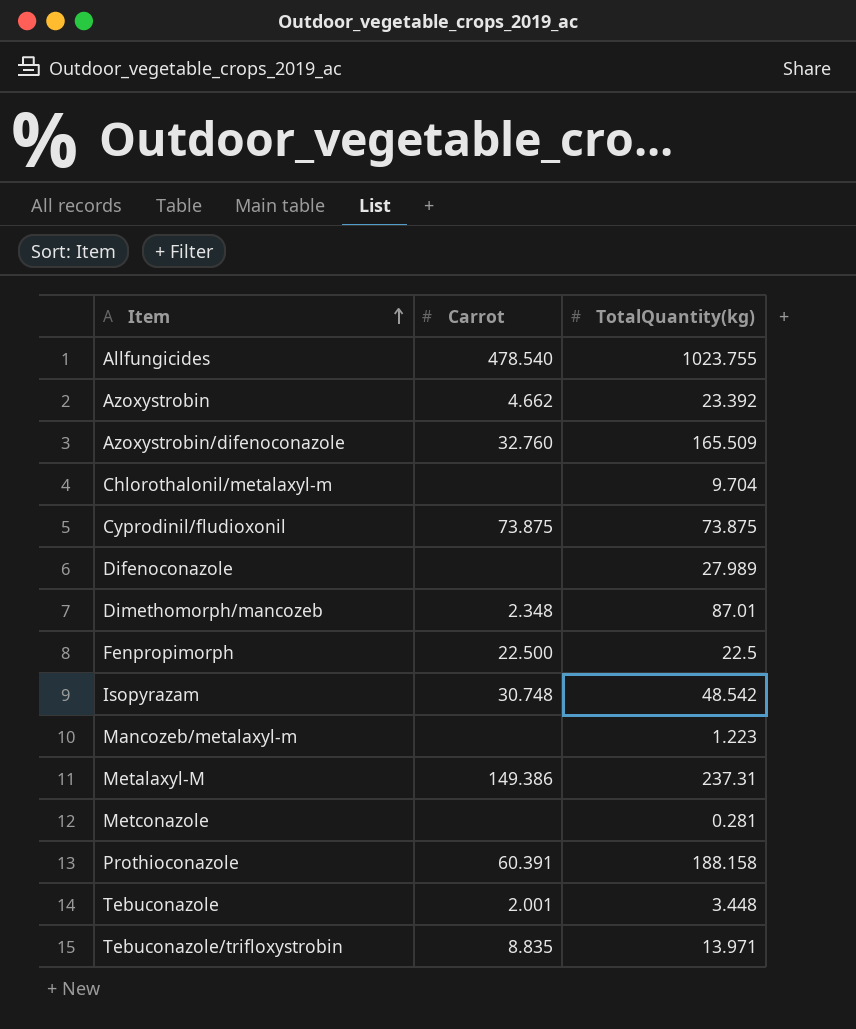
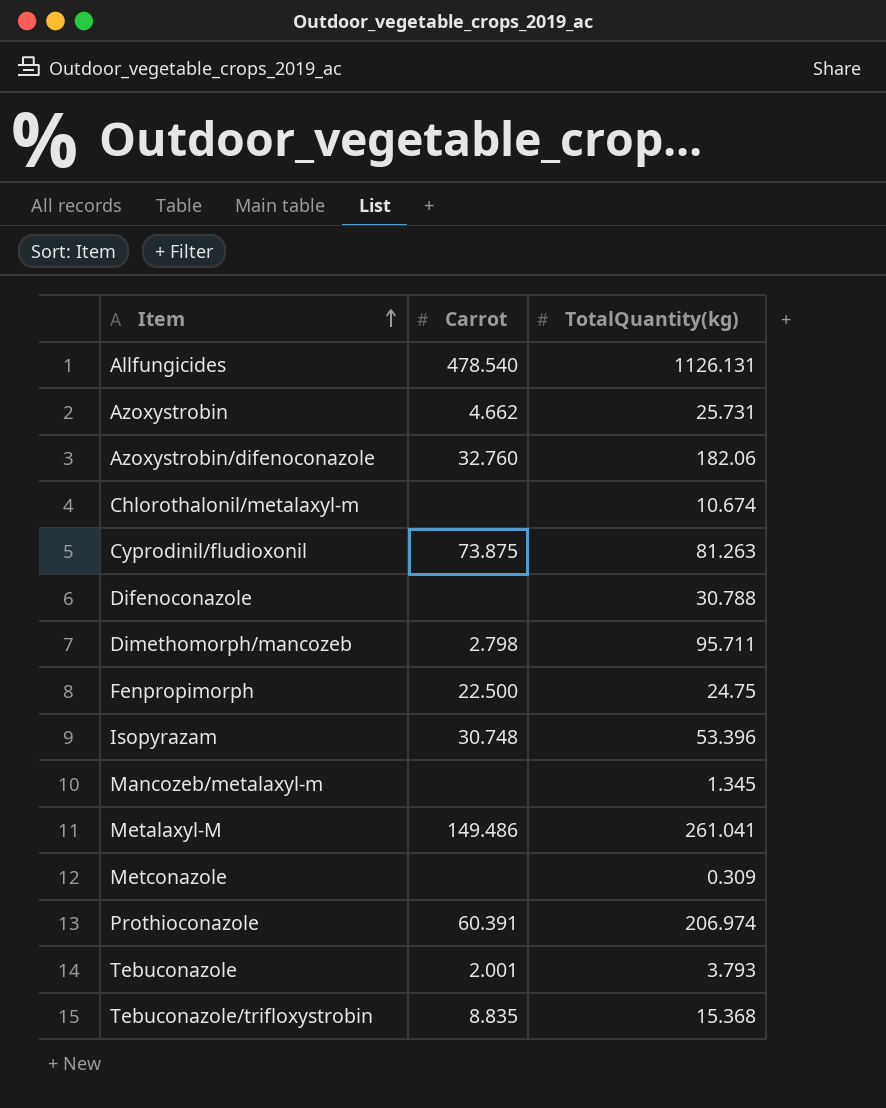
Allfungicides | TotalQuantity(kg): 1023.755 -> 1126.131
Azoxystrobin | TotalQuantity(kg): 23.392 -> 25.731
Azoxystrobin/difenoconazole | TotalQuantity(kg): 165.509 -> 182.06
Chlorothalonil/metalaxyl-m | TotalQuantity(kg): 9.704 -> 10.674
Cyprodinil/fludioxonil | TotalQuantity(kg): 73.875 -> 81.263
Difenoconazole | TotalQuantity(kg): 27.989 -> 30.788
Dimethomorph/mancozeb | Carrot: 2.348 -> 2.798
Dimethomorph/mancozeb | TotalQuantity(kg): 87.01 -> 95.711
Fenpropimorph | TotalQuantity(kg): 22.5 -> 24.75
Isopyrazam | TotalQuantity(kg): 48.542 -> 53.396
Mancozeb/metalaxyl-m | TotalQuantity(kg): 1.223 -> 1.345
Metalaxyl-M | Carrot: 149.386 -> 149.486
Metalaxyl-M | TotalQuantity(kg): 237.31 -> 261.041
Metconazole | TotalQuantity(kg): 0.281 -> 0.309
Prothioconazole | TotalQuantity(kg): 188.158 -> 206.974
Tebuconazole | TotalQuantity(kg): 3.448 -> 3.793
Tebuconazole/trifloxystrobin | TotalQuantity(kg): 13.971 -> 15.368

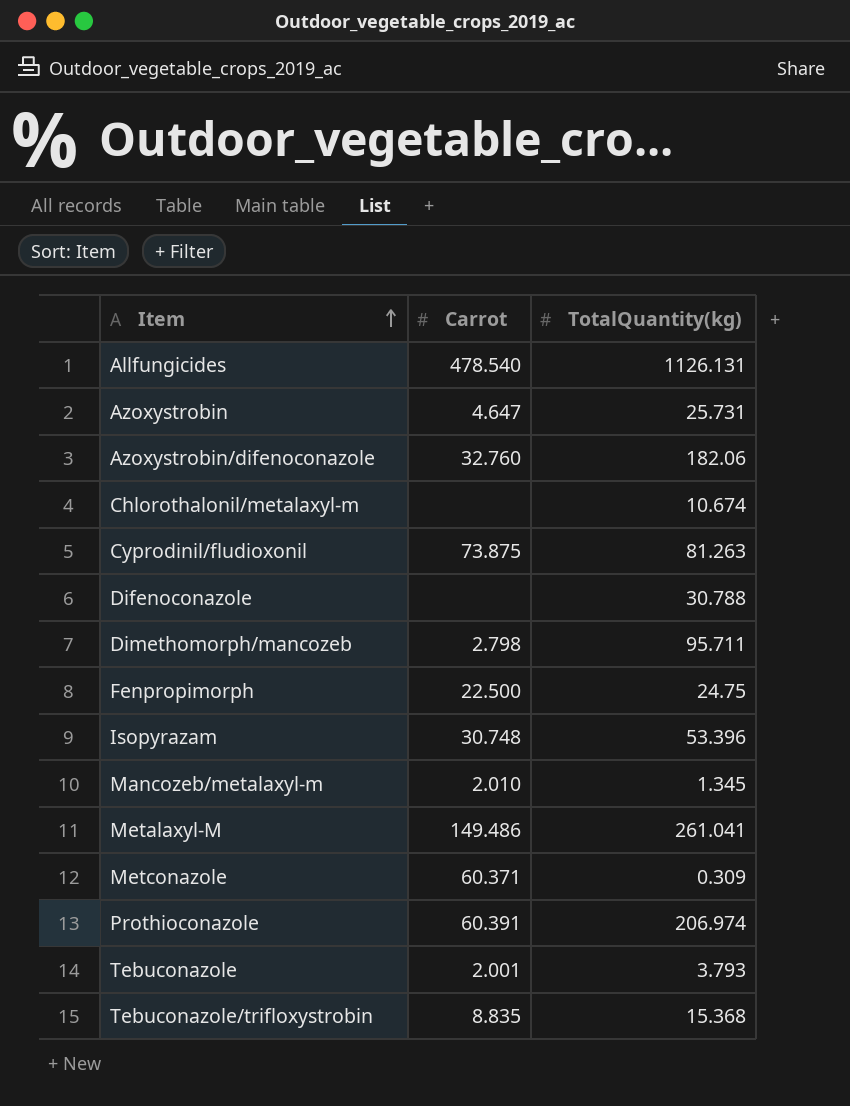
Azoxystrobin | Carrot: 4.662 -> 4.647
Mancozeb/metalaxyl-m | Carrot: none -> 2.010
Metconazole | Carrot: none -> 60.371

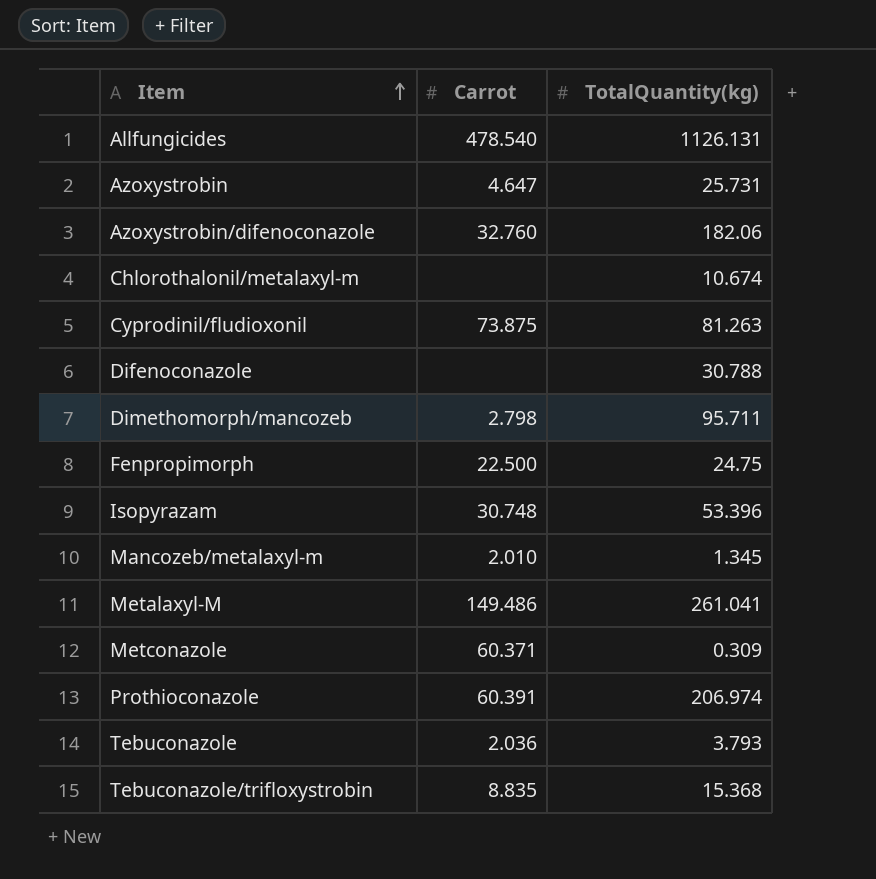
Tebuconazole | Carrot: 2.001 -> 2.036

